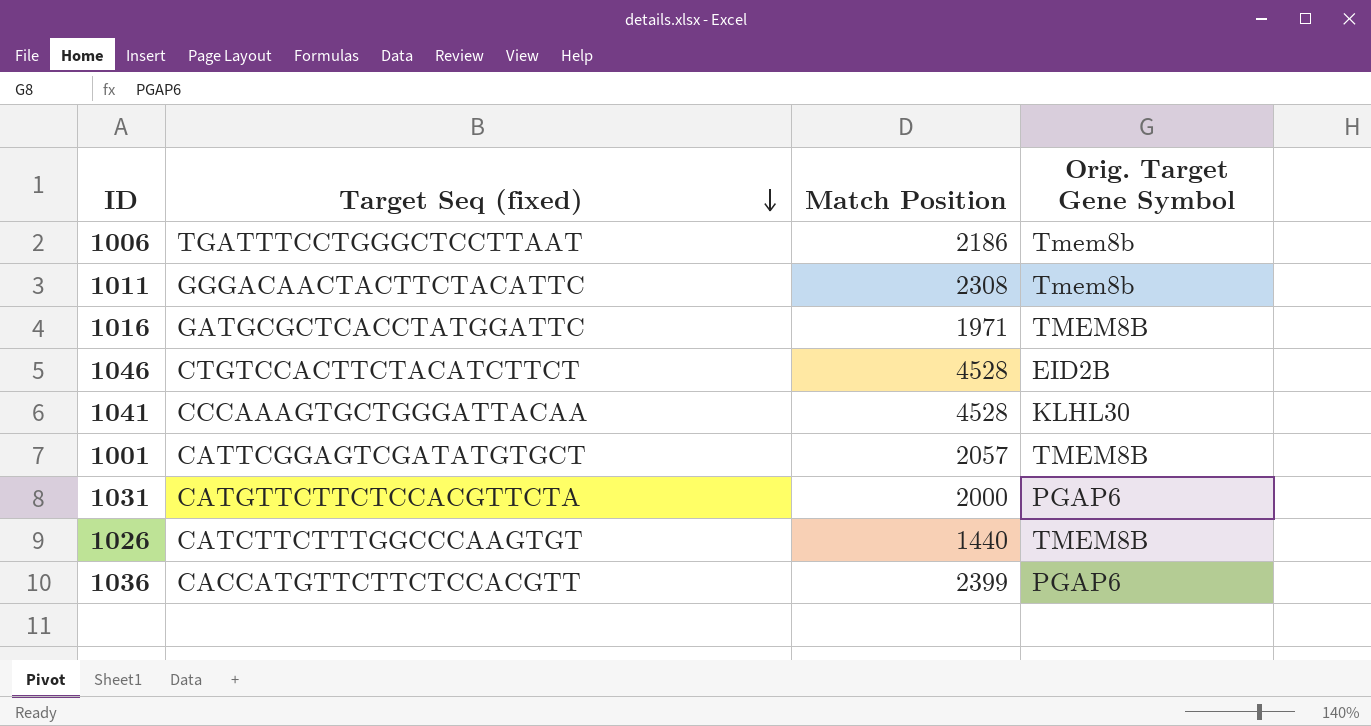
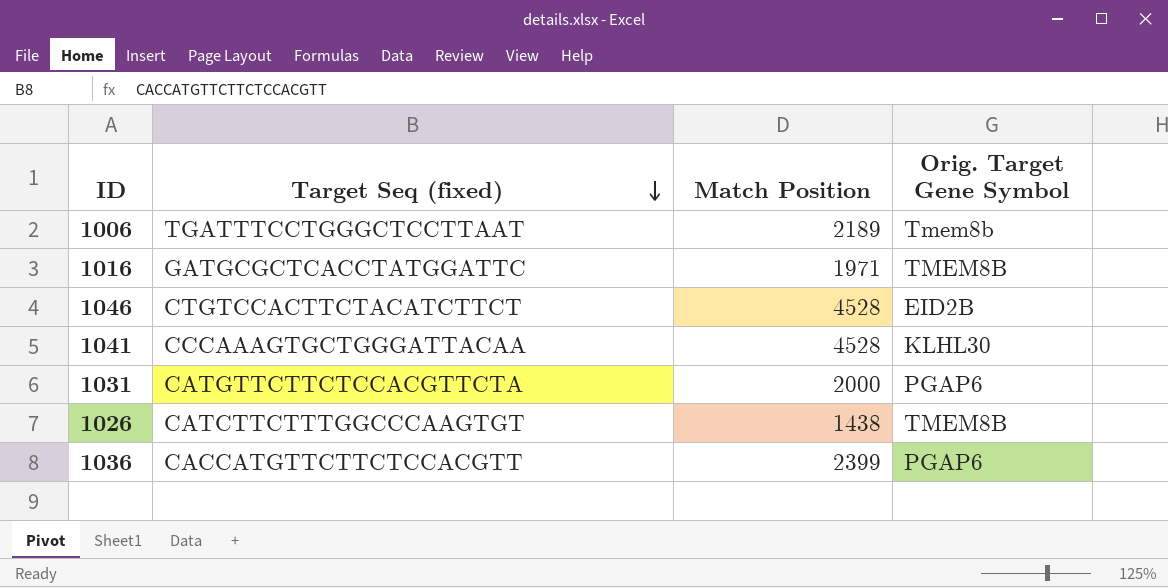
row 1011: GGGACAACTACTTCTACATTC | 2308 | Tmem8b -> none
row 1001: CATTCGGAGTCGATATGTGCT | 2057 | TMEM8B -> none
1006 | Match Position: 2186 -> 2189
1026 | Match Position: 1440 -> 1438

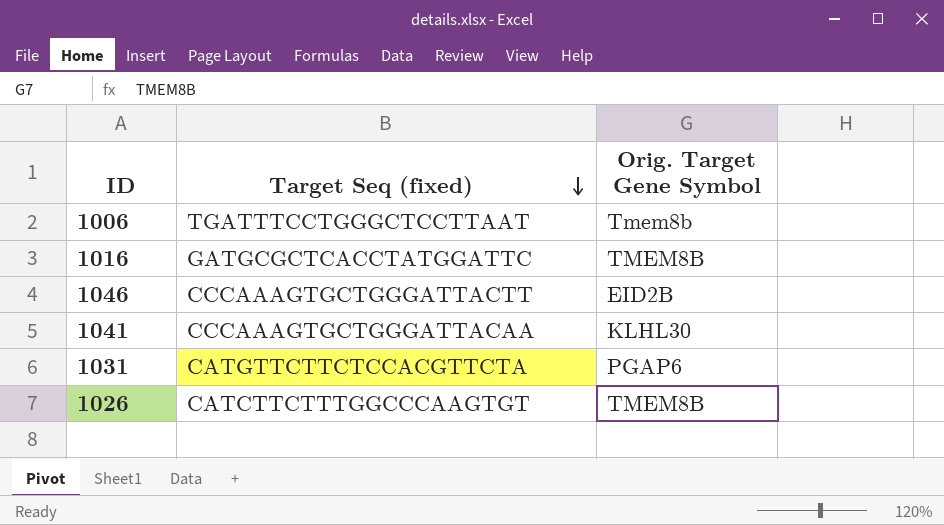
column Match Position | position: 3 -> none
row 1036: CACCATGTTCTTCTCCACGTT | 2399 | PGAP6 -> none
1046 | Target Seq (fixed): CTGTCCACTTCTACATCTTCT -> CCCAAAGTGCTGGGATTACTT

